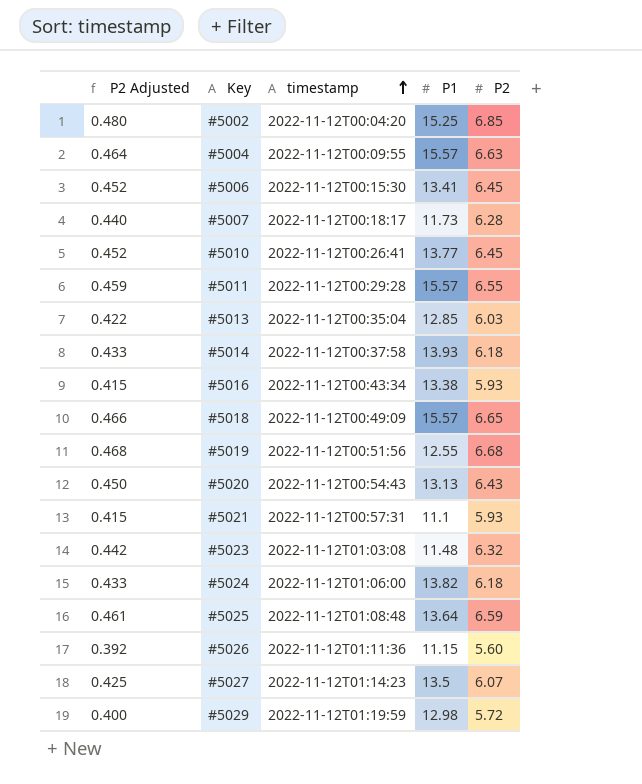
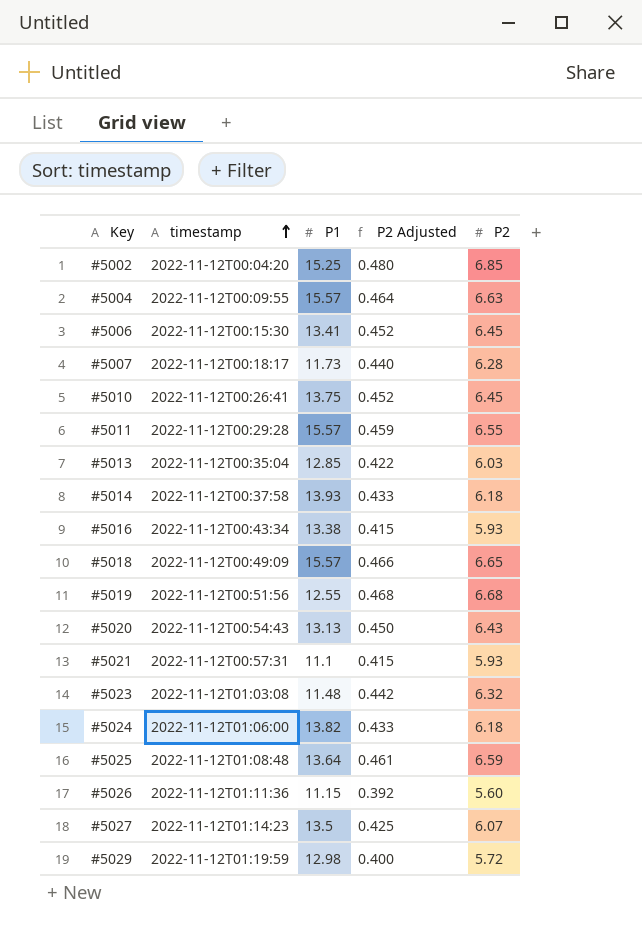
column P2 Adjusted | position: 1 -> 4
#5010 | P1: 13.77 -> 13.75

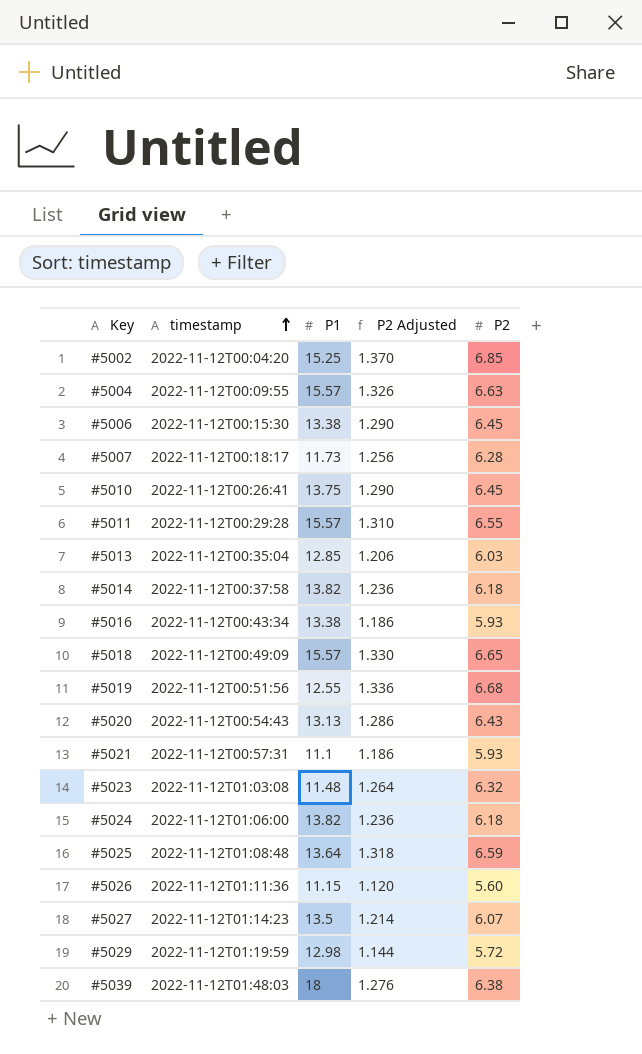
column P2 Adjusted | formula: [P2] * 0.07 -> [P2] * 0.2
#5006 | P1: 13.41 -> 13.38
#5014 | P1: 13.93 -> 13.82
row #5039: none -> 2022-11-12T01:48:03 | 18 | 1.276 | 6.38

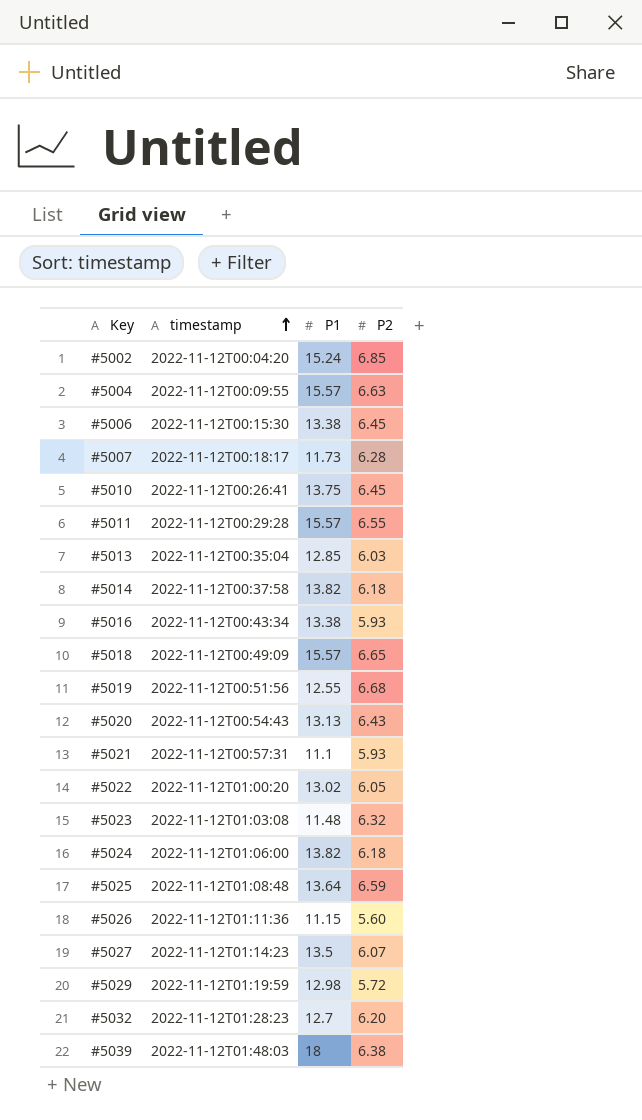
column P2 Adjusted | formula: [P2] * 0.2 -> none
#5002 | P1: 15.25 -> 15.24
row #5022: none -> 2022-11-12T01:00:20 | 13.02 | 6.05
row #5032: none -> 2022-11-12T01:28:23 | 12.7 | 6.20

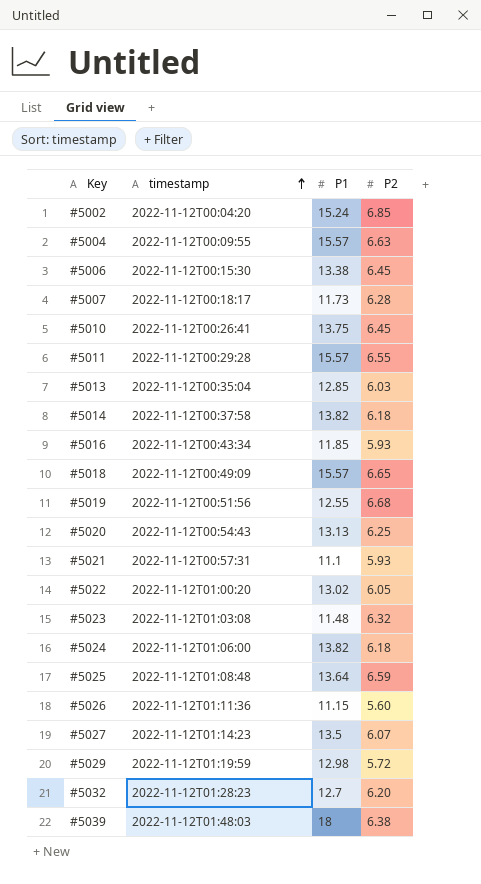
#5016 | P1: 13.38 -> 11.85
#5020 | P2: 6.43 -> 6.25

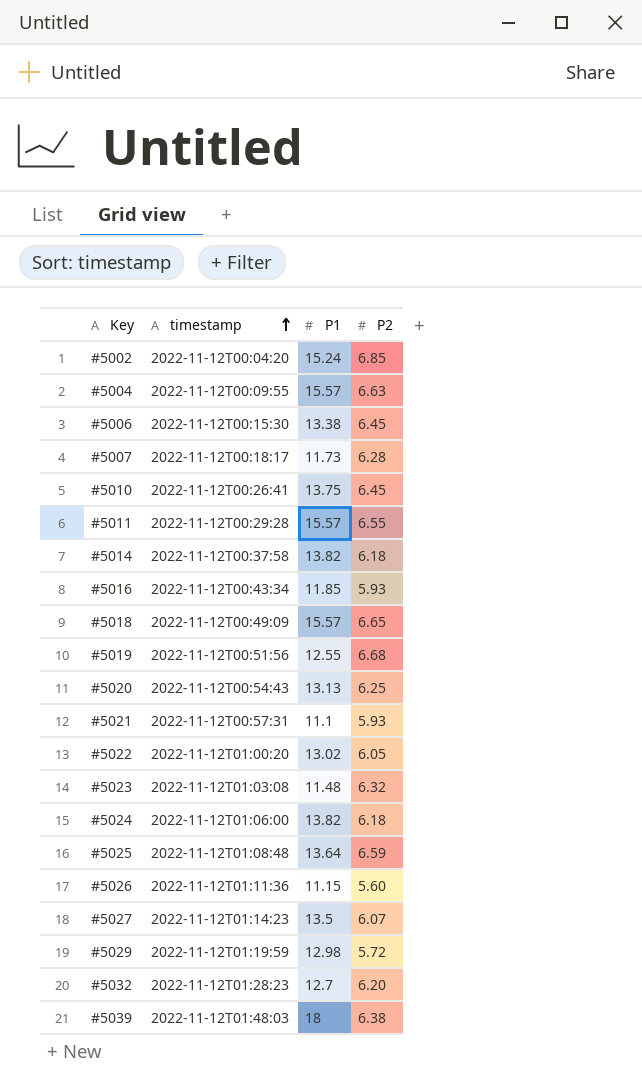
row #5013: 2022-11-12T00:35:04 | 12.85 | 6.03 -> none

